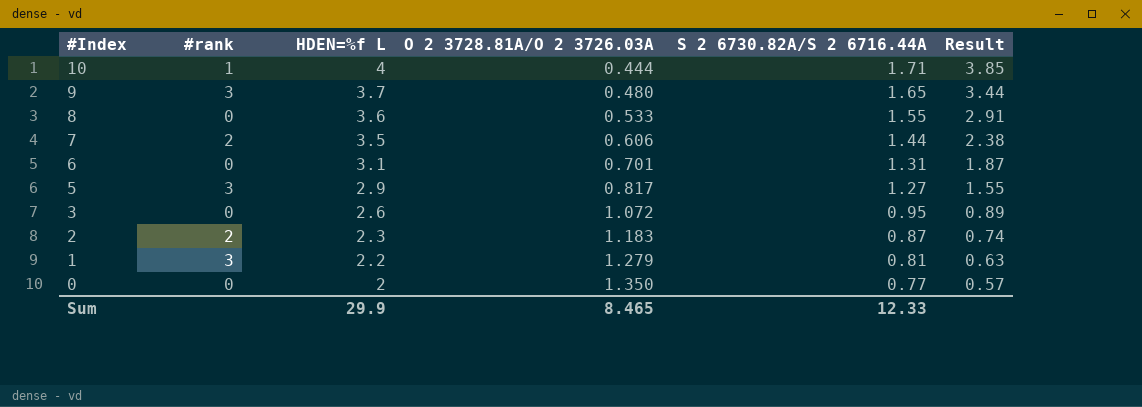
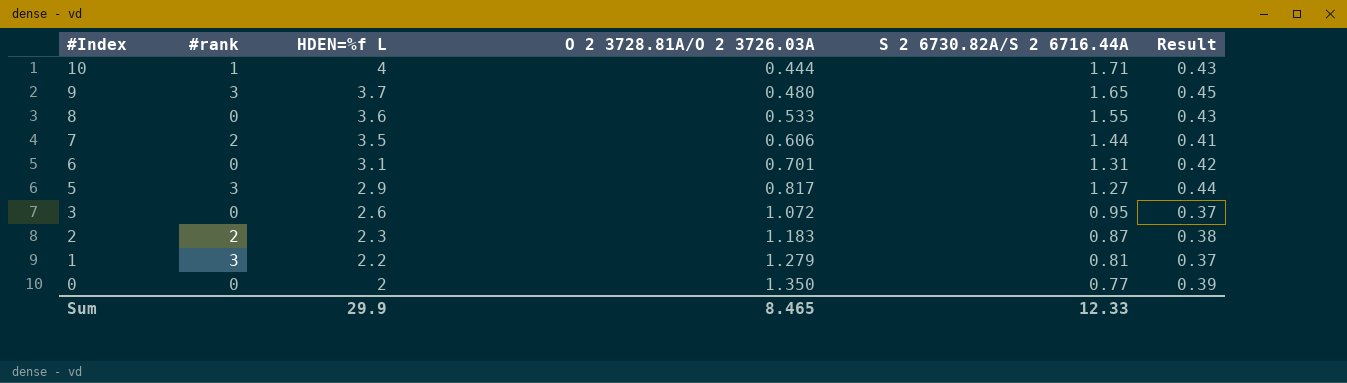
column Result | formula: [S 2 6730.82A/S 2 6716.44A] / [O 2 3728.81A/O 2 3726.03A] -> [S 2 6730.82A/S 2 6716.44A] / [HDEN=%f L]

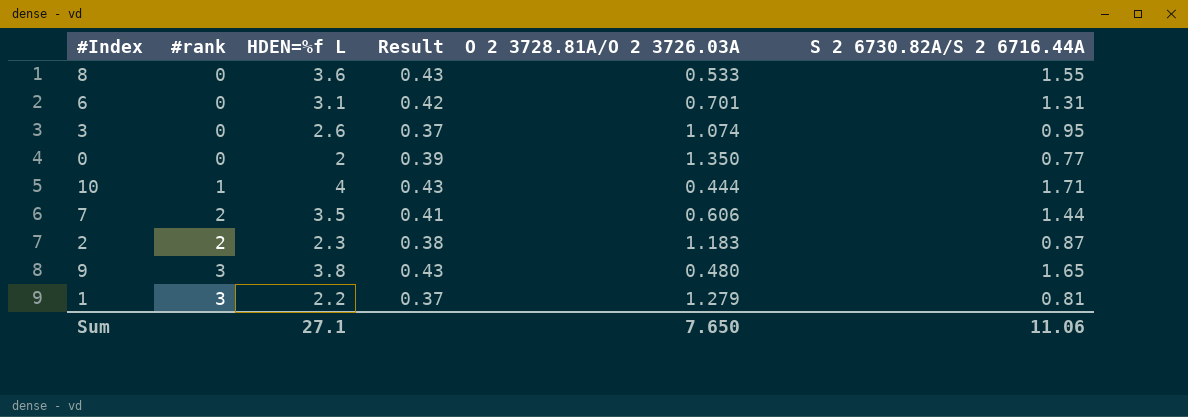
row order: #Index descending -> #rank ascending
column Result | position: 6 -> 4
row 5: 3 | 2.9 | 0.817 | 1.27 | 0.44 -> none
3 | O 2 3728.81A/O 2 3726.03A: 1.072 -> 1.074
9 | HDEN=%f L: 3.7 -> 3.8
9 | Result: 0.45 -> 0.43
Sum | HDEN=%f L: 29.9 -> 27.1
Sum | O 2 3728.81A/O 2 3726.03A: 8.465 -> 7.650
Sum | S 2 6730.82A/S 2 6716.44A: 12.33 -> 11.06

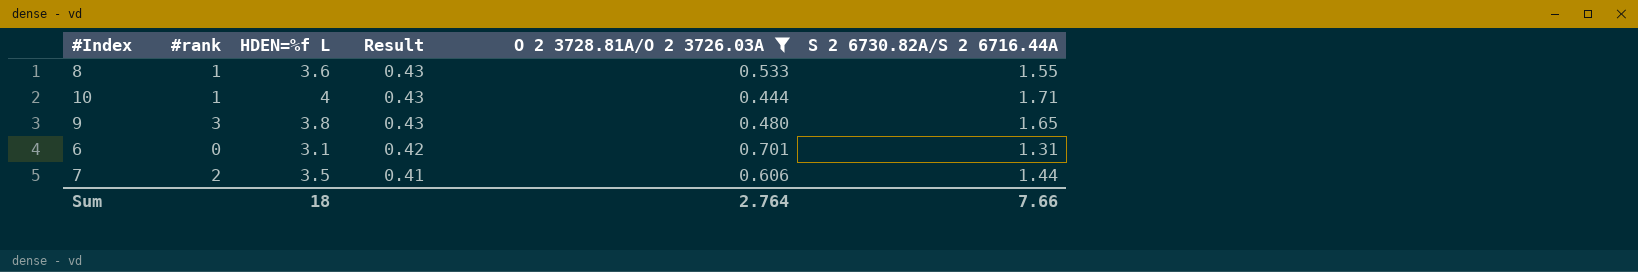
filter: none -> O 2 3728.81A/O 2 3726.03A <= 0.701
row order: #rank ascending -> Result descending
8 | #rank: 0 -> 1
Sum | HDEN=%f L: 27.1 -> 18
Sum | O 2 3728.81A/O 2 3726.03A: 7.650 -> 2.764
Sum | S 2 6730.82A/S 2 6716.44A: 11.06 -> 7.66

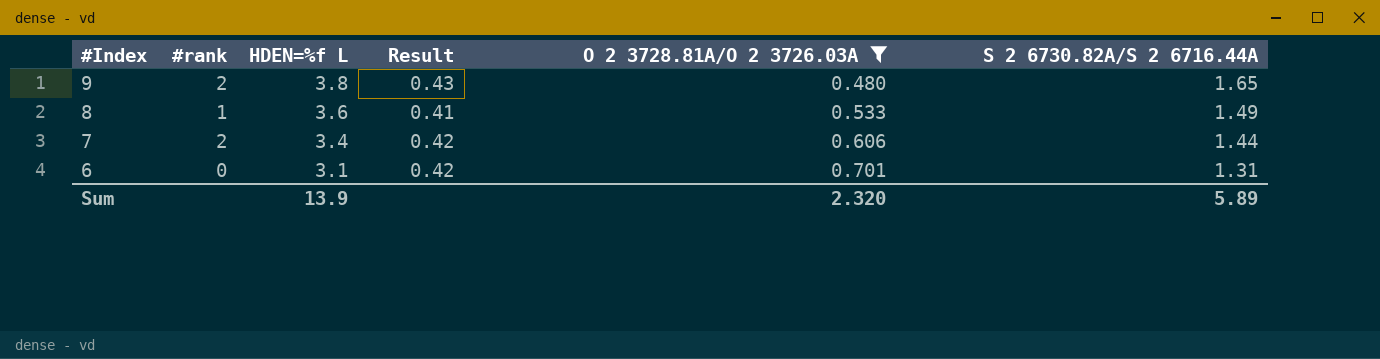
row order: Result descending -> #Index descending
row 10: 1 | 4 | 0.43 | 0.444 | 1.71 -> none
9 | #rank: 3 -> 2
8 | Result: 0.43 -> 0.41
8 | S 2 6730.82A/S 2 6716.44A: 1.55 -> 1.49
7 | HDEN=%f L: 3.5 -> 3.4
7 | Result: 0.41 -> 0.42
Sum | HDEN=%f L: 18 -> 13.9
Sum | O 2 3728.81A/O 2 3726.03A: 2.764 -> 2.320
Sum | S 2 6730.82A/S 2 6716.44A: 7.66 -> 5.89

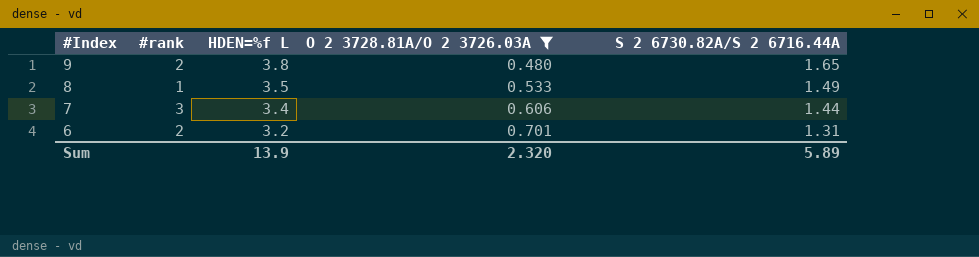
column Result | formula: [S 2 6730.82A/S 2 6716.44A] / [HDEN=%f L] -> none
8 | HDEN=%f L: 3.6 -> 3.5
7 | #rank: 2 -> 3
6 | #rank: 0 -> 2
6 | HDEN=%f L: 3.1 -> 3.2

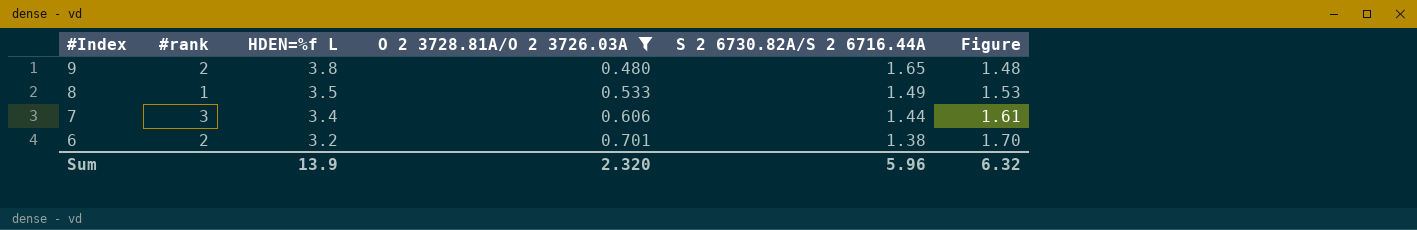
column Figure | formula: none -> [O 2 3728.81A/O 2 3726.03A] + 1
6 | S 2 6730.82A/S 2 6716.44A: 1.31 -> 1.38
Sum | S 2 6730.82A/S 2 6716.44A: 5.89 -> 5.96

